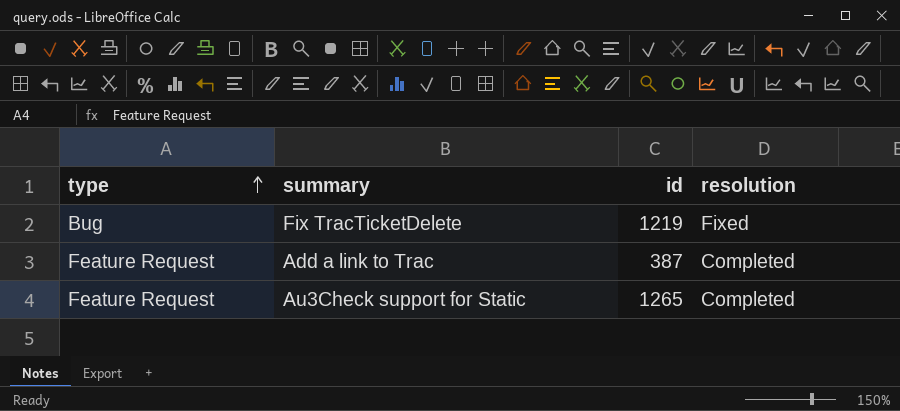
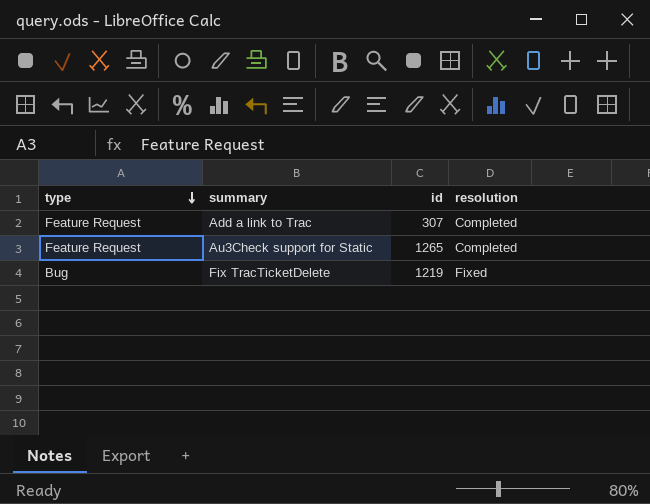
row order: type ascending -> type descending
Add a link to Trac | id: 387 -> 307

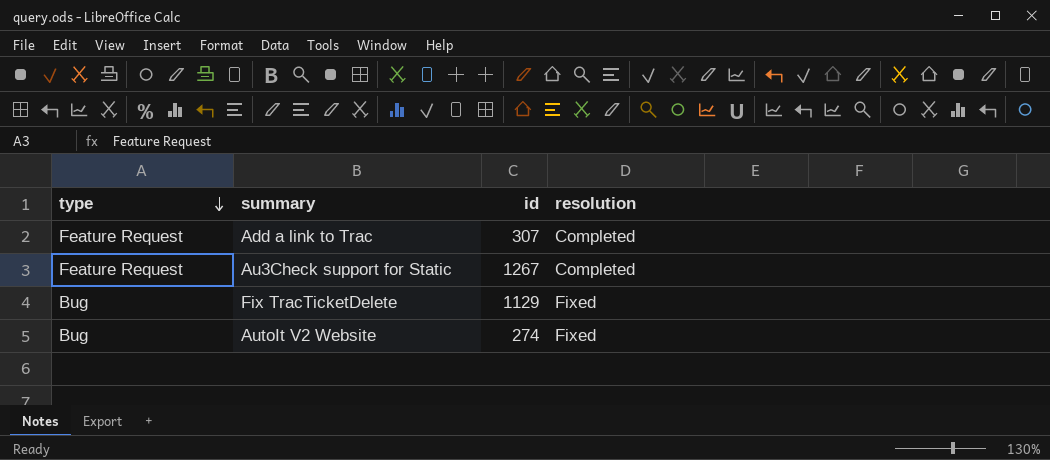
Au3Check support for Static | id: 1265 -> 1267
Fix TracTicketDelete | id: 1219 -> 1129
row AutoIt V2 Website: none -> Bug | 274 | Fixed

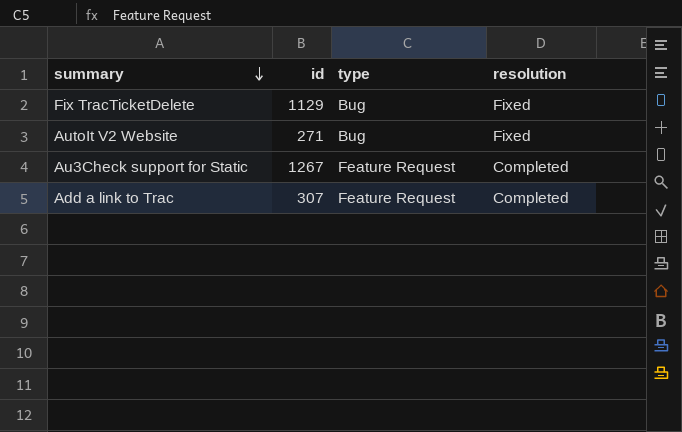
row order: type descending -> summary descending
column type | position: 1 -> 3
AutoIt V2 Website | id: 274 -> 271

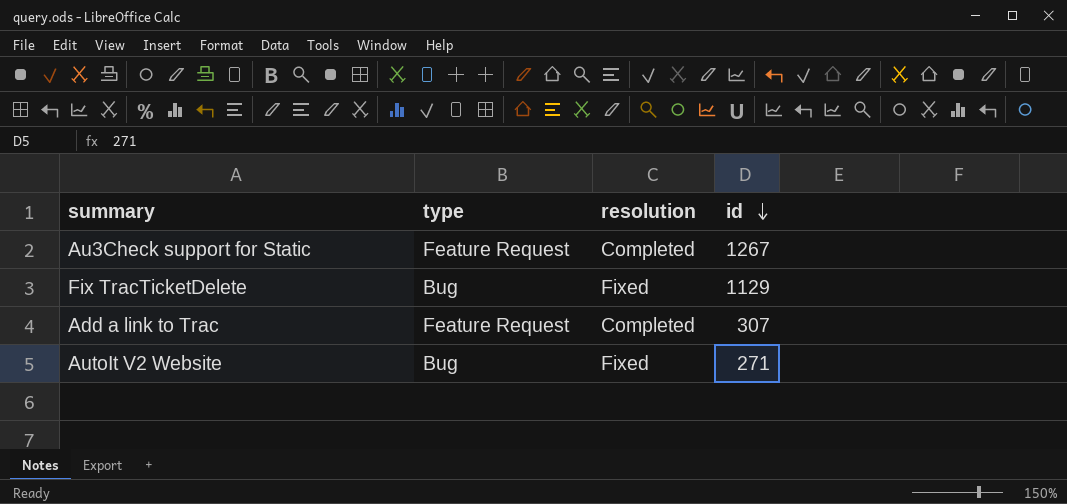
row order: summary descending -> id descending
column id | position: 2 -> 4

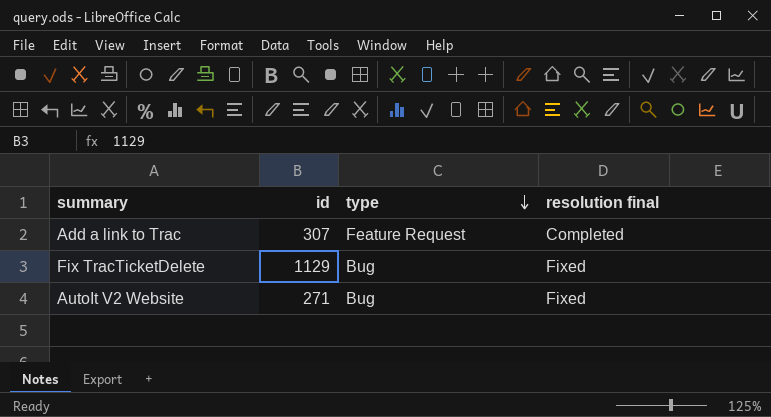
row order: id descending -> type descending
column id | position: 4 -> 2
column name: resolution -> resolution final
row Au3Check support for Static: Feature Request | Completed | 1267 -> none

